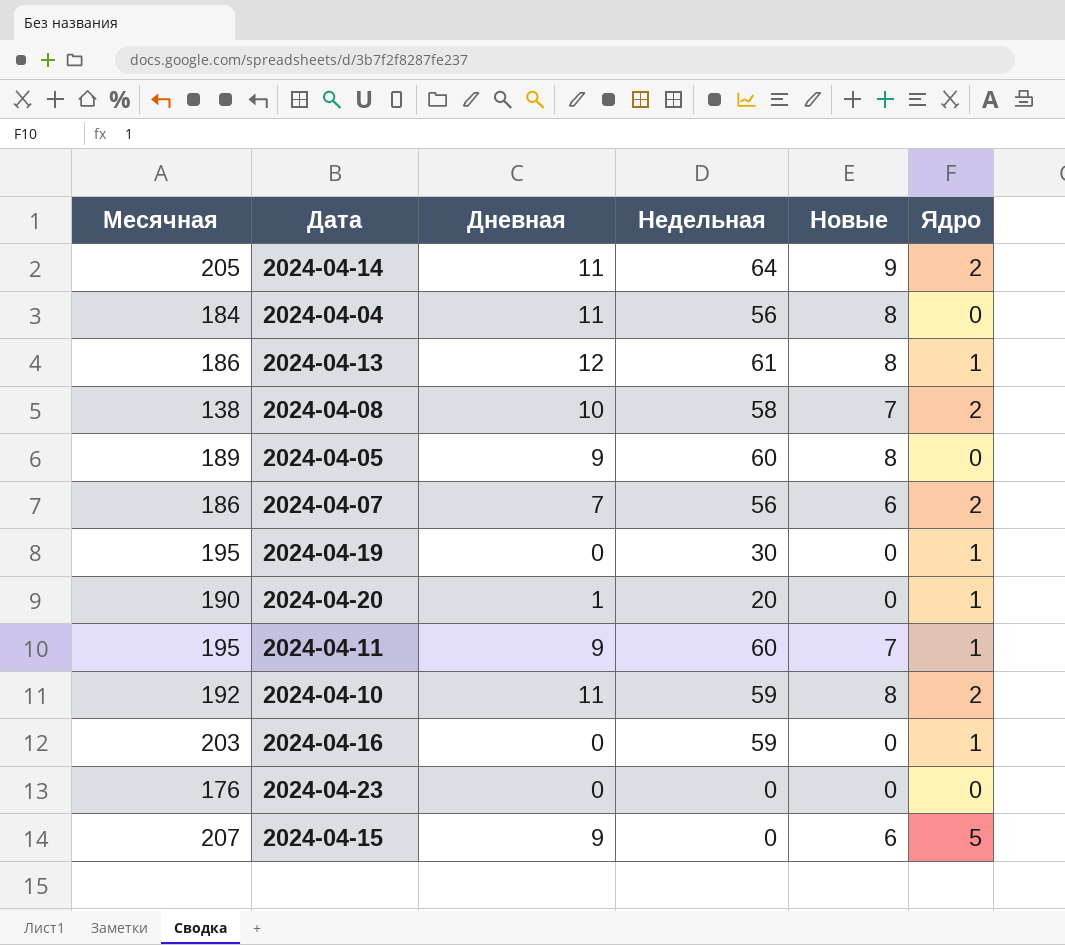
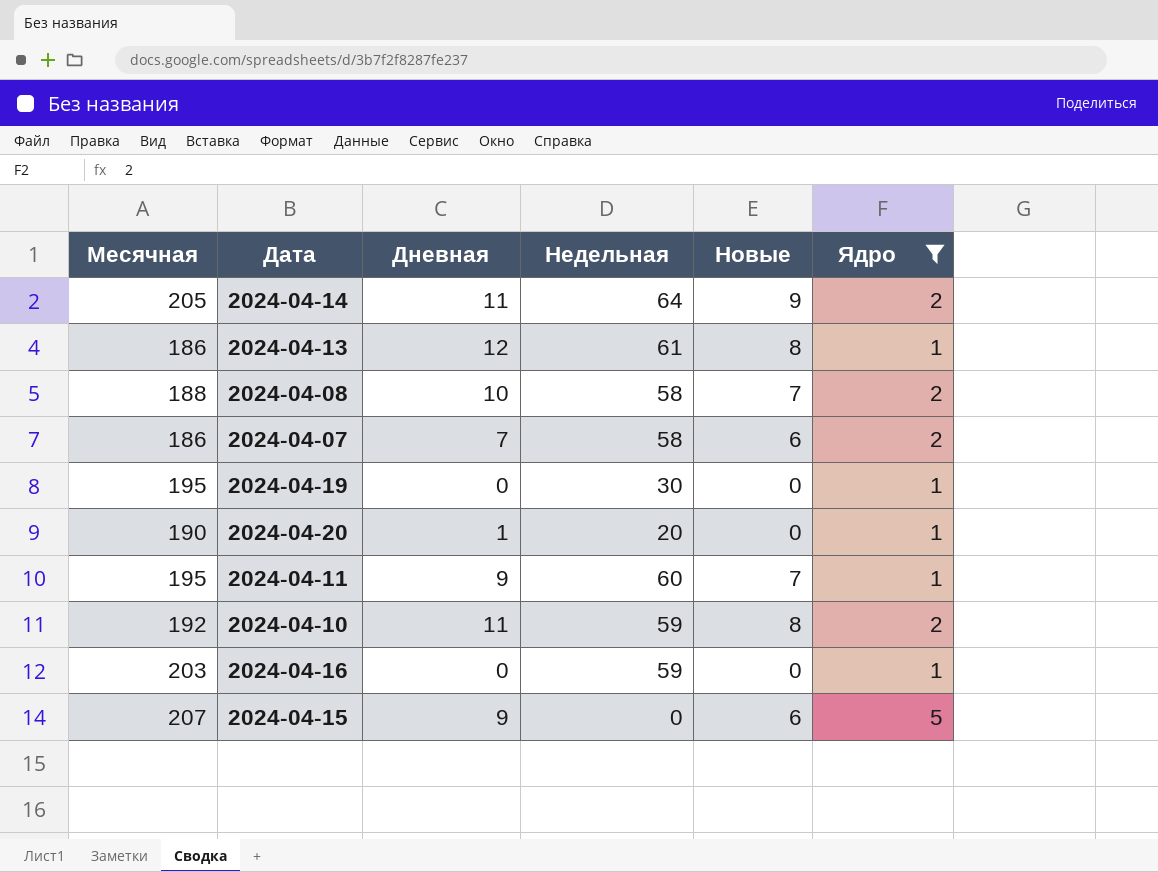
filter: none -> Ядро != 0
2024-04-08 | Месячная: 138 -> 188
2024-04-07 | Недельная: 56 -> 58

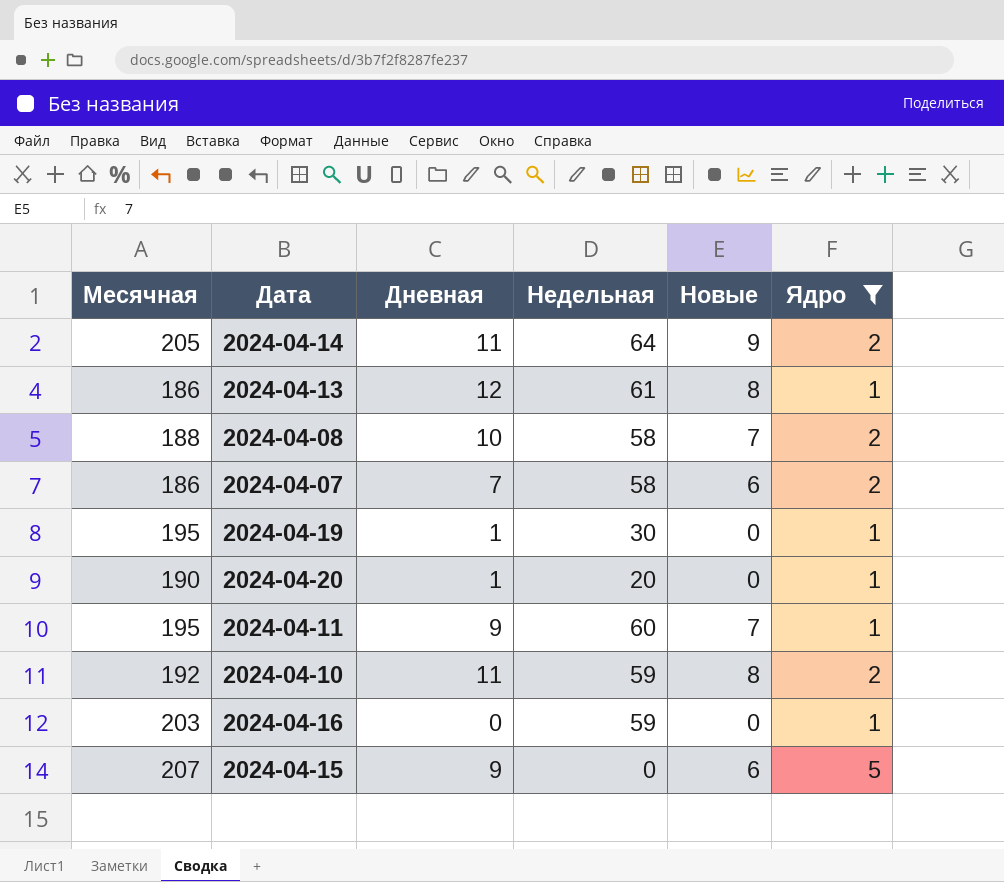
2024-04-19 | Дневная: 0 -> 1

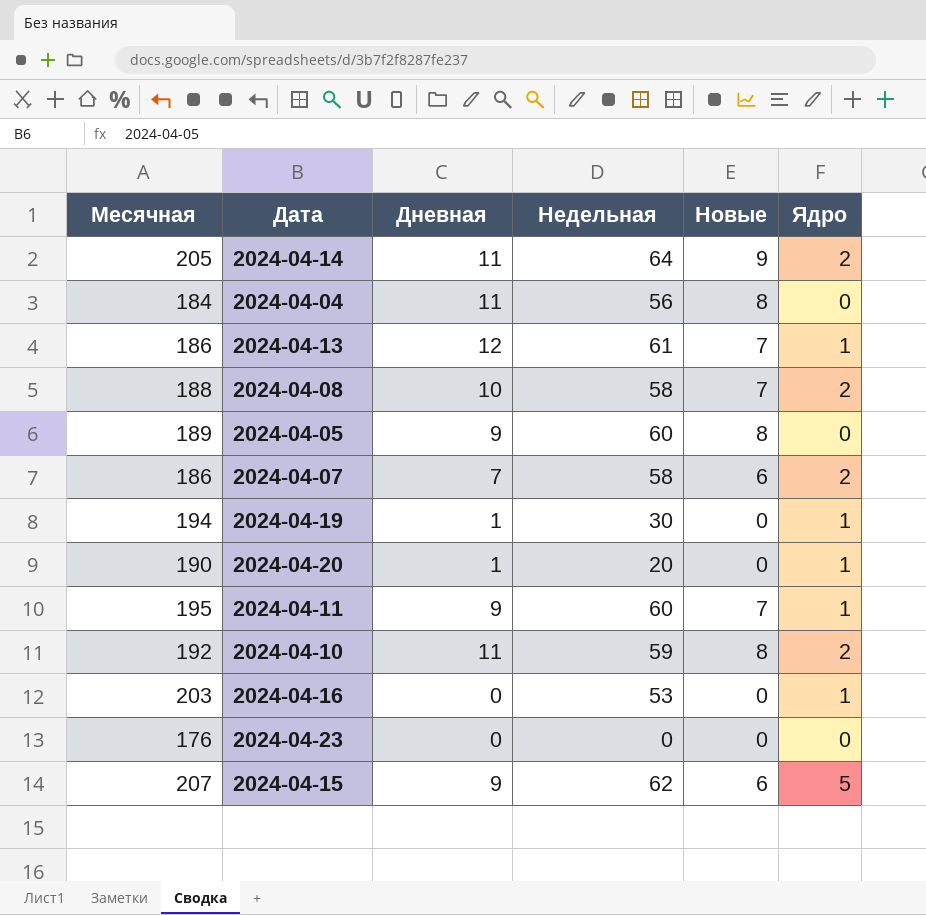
filter: Ядро != 0 -> none
2024-04-13 | Новые: 8 -> 7
2024-04-19 | Месячная: 195 -> 194
2024-04-16 | Недельная: 59 -> 53
2024-04-15 | Недельная: 0 -> 62

